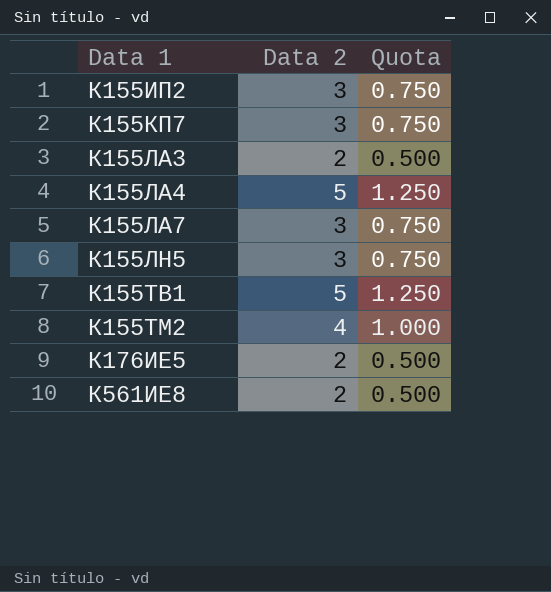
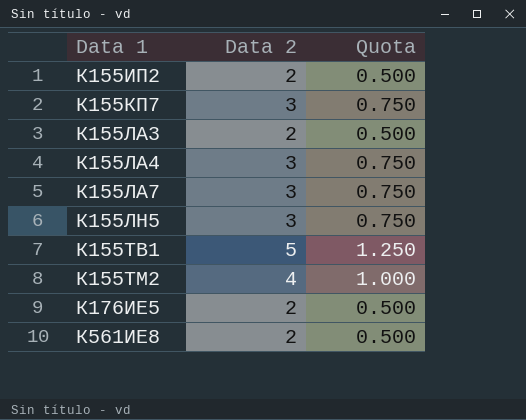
К155ИП2 | Data 2: 3 -> 2
К155ИП2 | Quota: 0.750 -> 0.500
К155ЛА4 | Data 2: 5 -> 3
К155ЛА4 | Quota: 1.250 -> 0.750

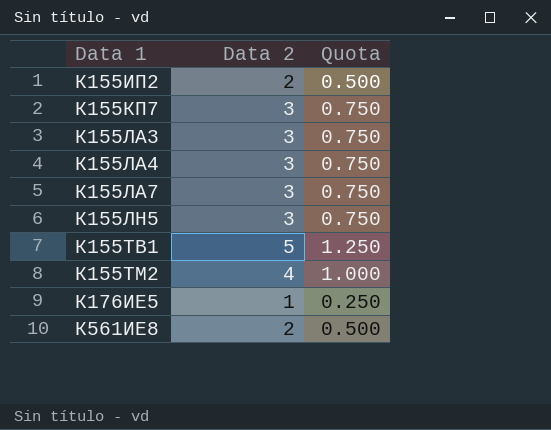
К155ЛА3 | Data 2: 2 -> 3
К155ЛА3 | Quota: 0.500 -> 0.750
К176ИЕ5 | Data 2: 2 -> 1
К176ИЕ5 | Quota: 0.500 -> 0.250

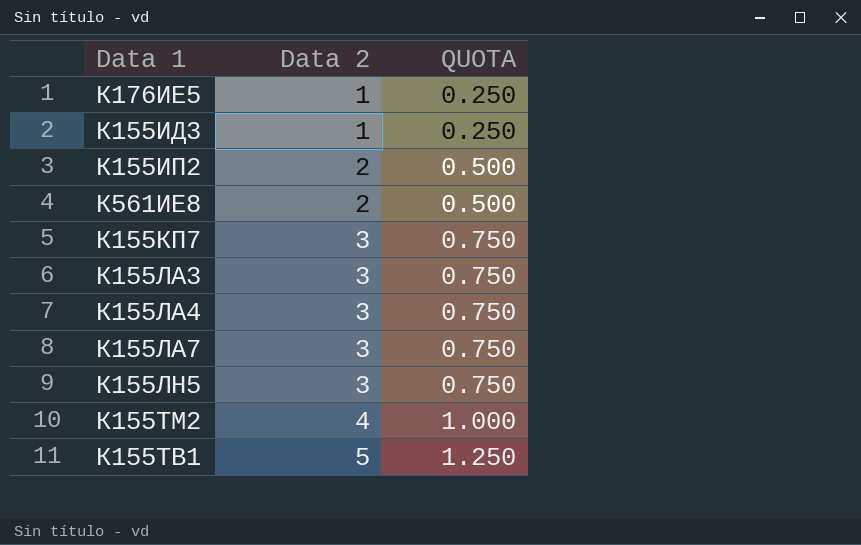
row order: Data 1 ascending -> Data 2 ascending
column name: Quota -> QUOTA
row К155ИД3: none -> 1 | 0.250

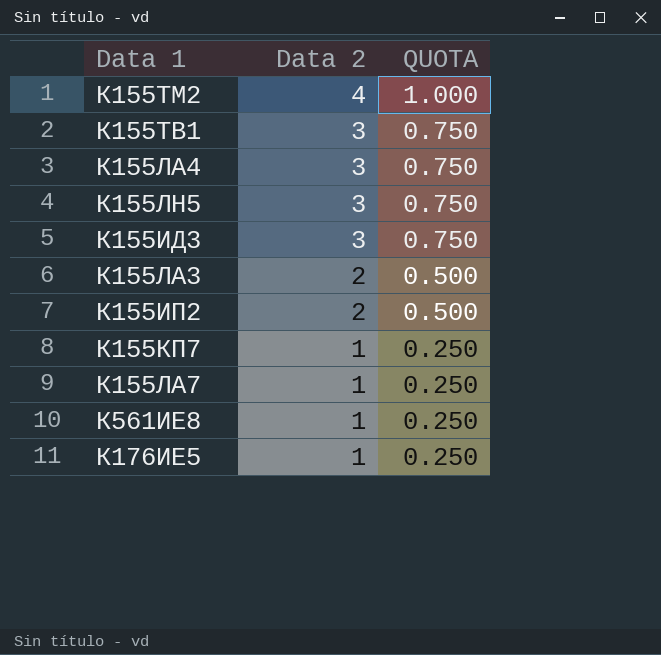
row order: Data 2 ascending -> Data 2 descending
К155ТВ1 | Data 2: 5 -> 3
К155ТВ1 | QUOTA: 1.250 -> 0.750
К155ИД3 | Data 2: 1 -> 3
К155ИД3 | QUOTA: 0.250 -> 0.750
К155ЛА3 | Data 2: 3 -> 2
К155ЛА3 | QUOTA: 0.750 -> 0.500
К155КП7 | Data 2: 3 -> 1
К155КП7 | QUOTA: 0.750 -> 0.250
К155ЛА7 | Data 2: 3 -> 1
К155ЛА7 | QUOTA: 0.750 -> 0.250
К561ИЕ8 | Data 2: 2 -> 1
К561ИЕ8 | QUOTA: 0.500 -> 0.250

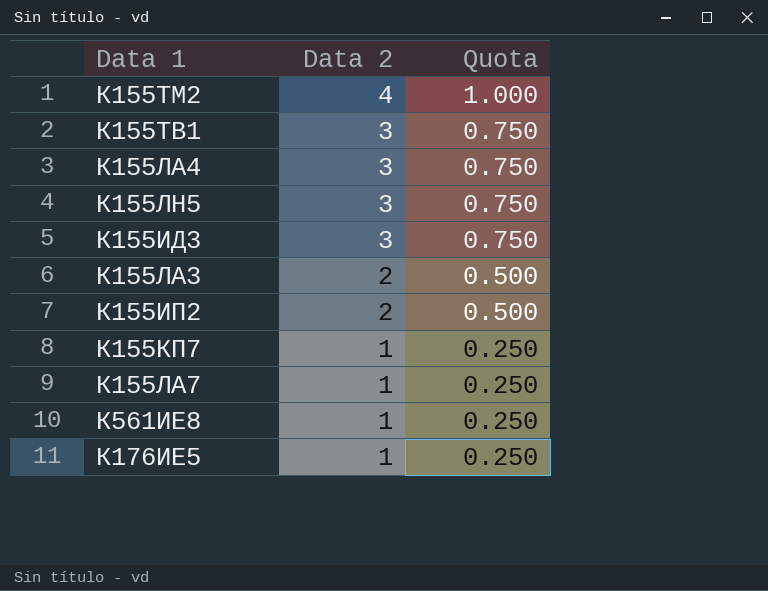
column name: QUOTA -> Quota

